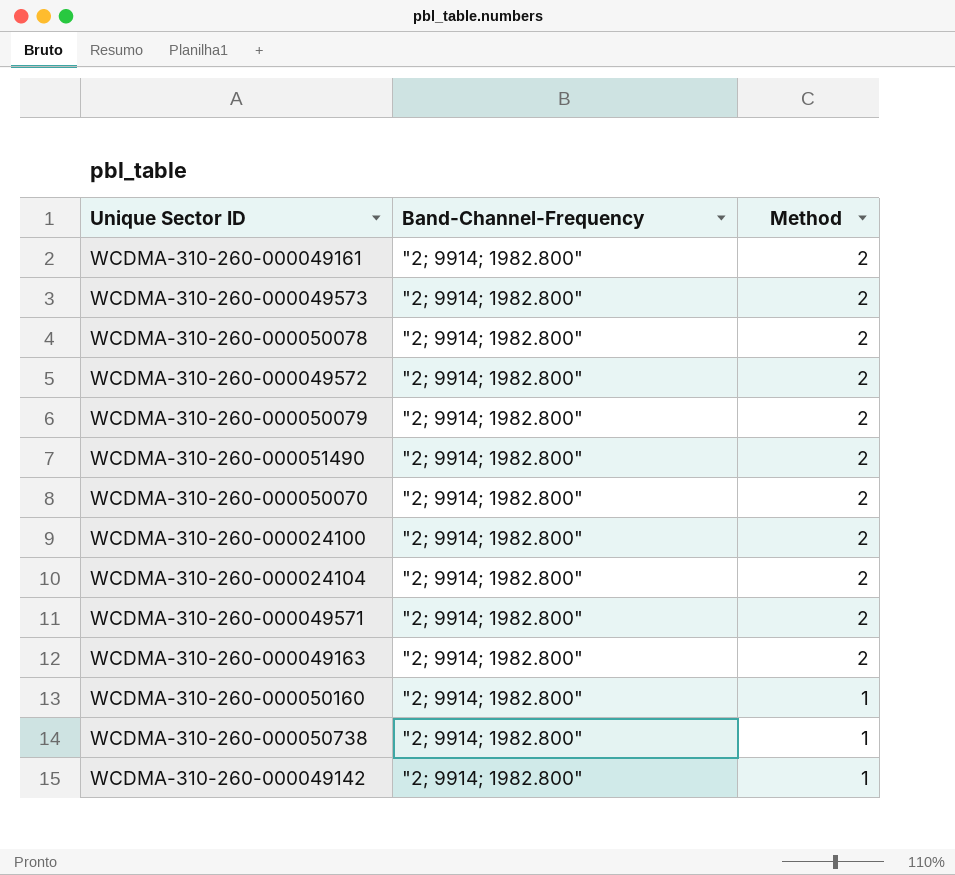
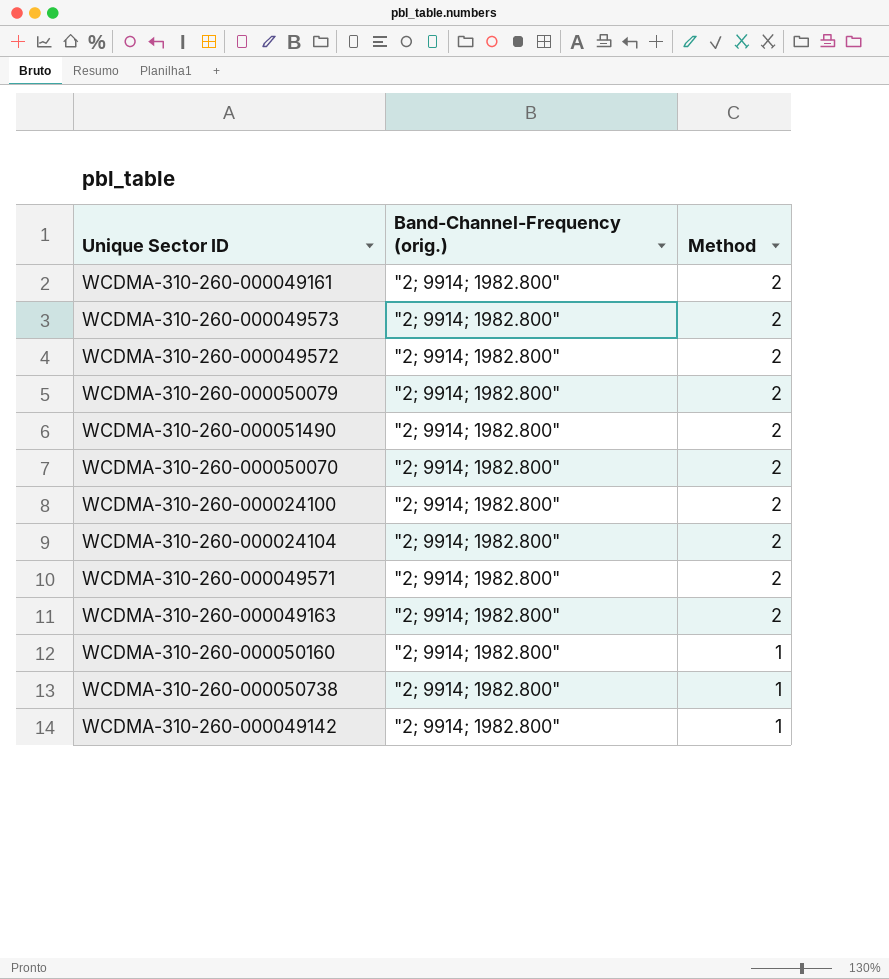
column name: Band-Channel-Frequency -> Band-Channel-Frequency (orig.)
row WCDMA-310-260-000050078: "2; 9914; 1982.800" | 2 -> none

